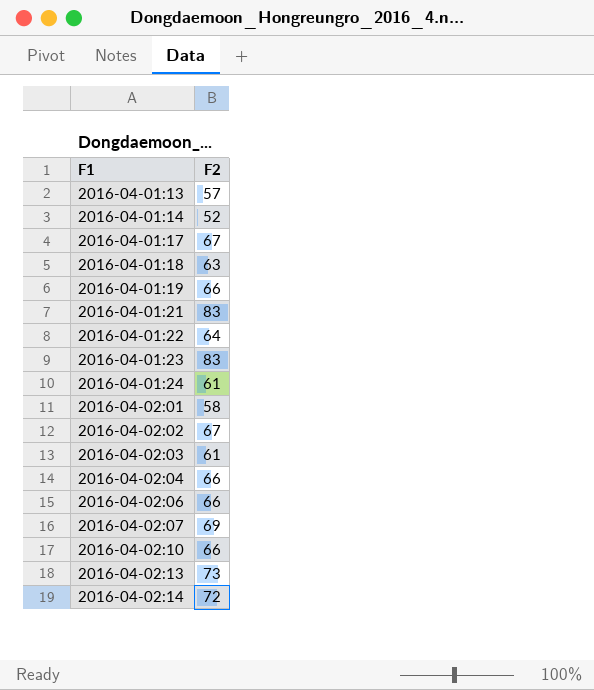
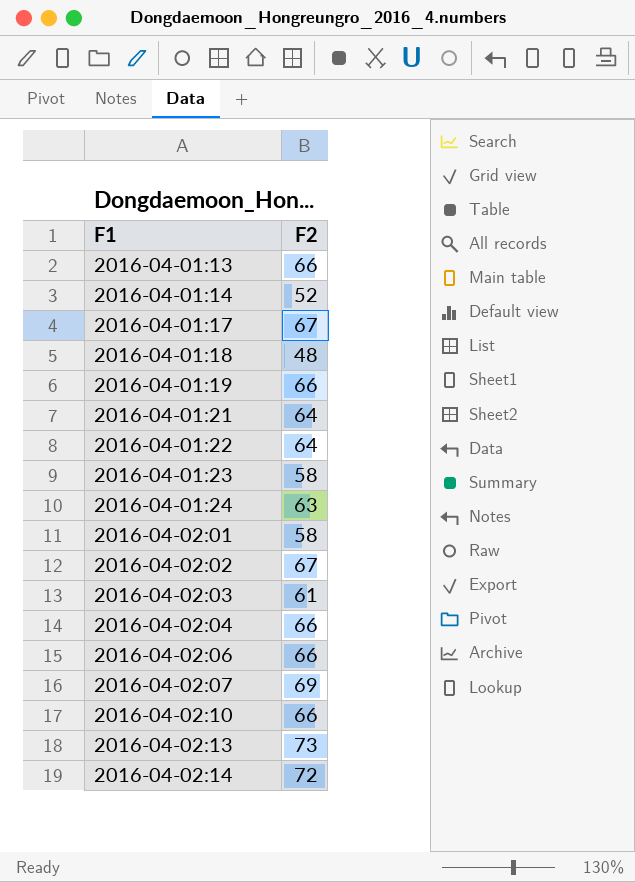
2016-04-01:13 | F2: 57 -> 66
2016-04-01:18 | F2: 63 -> 48
2016-04-01:21 | F2: 83 -> 64
2016-04-01:23 | F2: 83 -> 58
2016-04-01:24 | F2: 61 -> 63

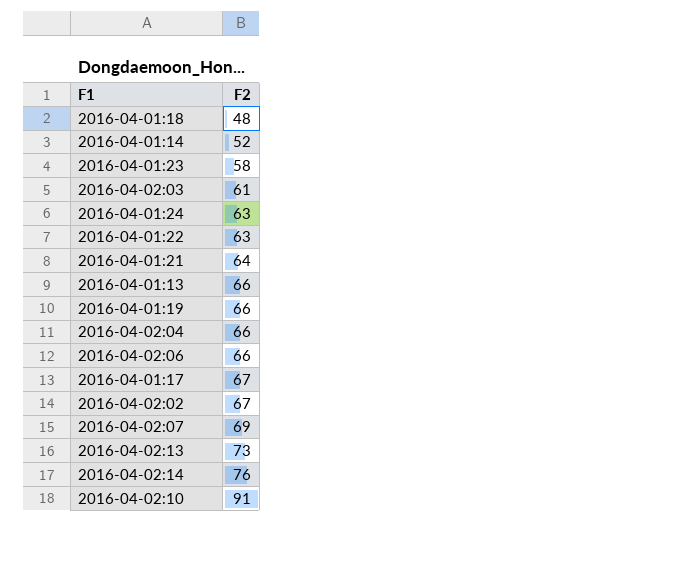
row order: F1 ascending -> F2 ascending
row 2016-04-02:01: 58 -> none
2016-04-01:22 | F2: 64 -> 63
2016-04-02:14 | F2: 72 -> 76
2016-04-02:10 | F2: 66 -> 91

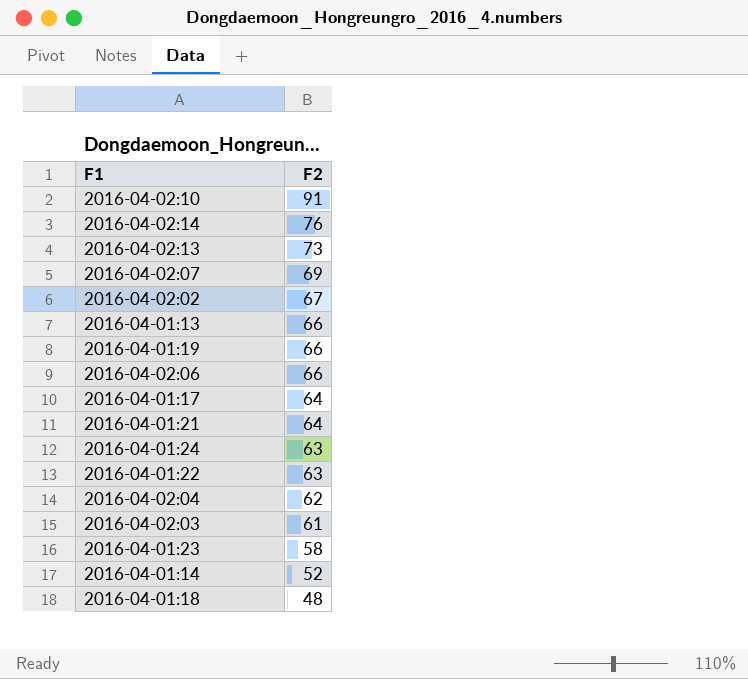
row order: F2 ascending -> F2 descending
2016-04-01:17 | F2: 67 -> 64
2016-04-02:04 | F2: 66 -> 62

